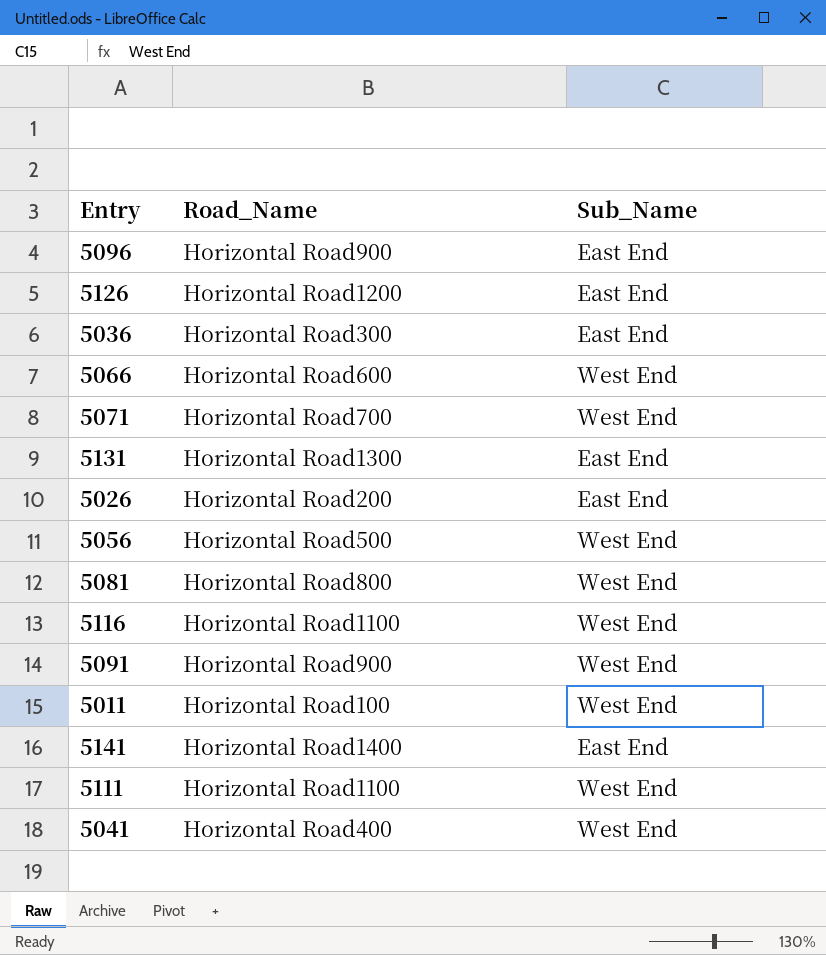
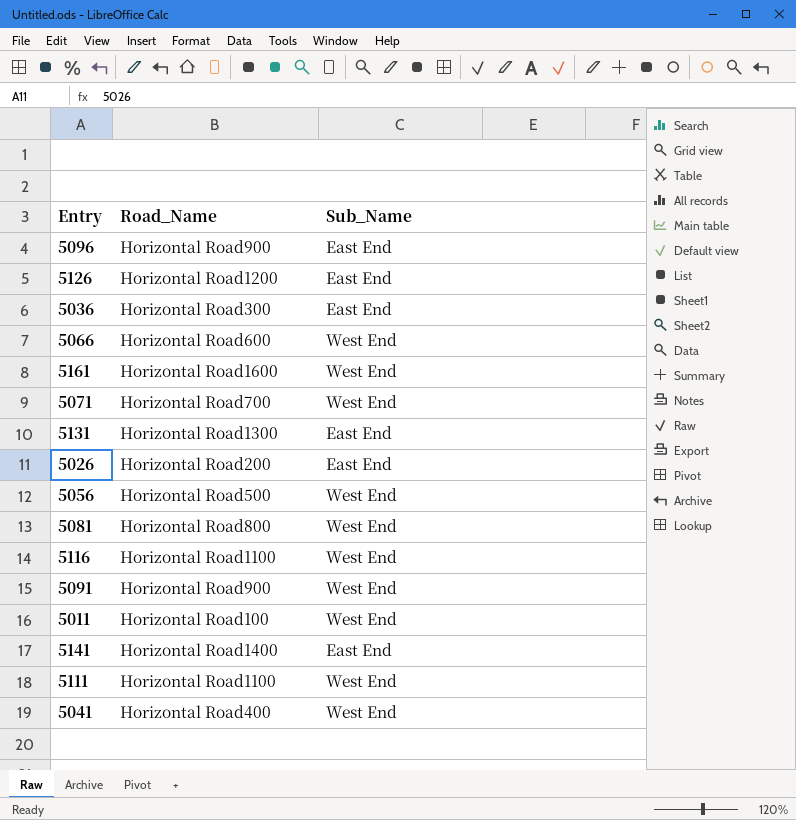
row 5161: none -> Horizontal Road1600 | West End

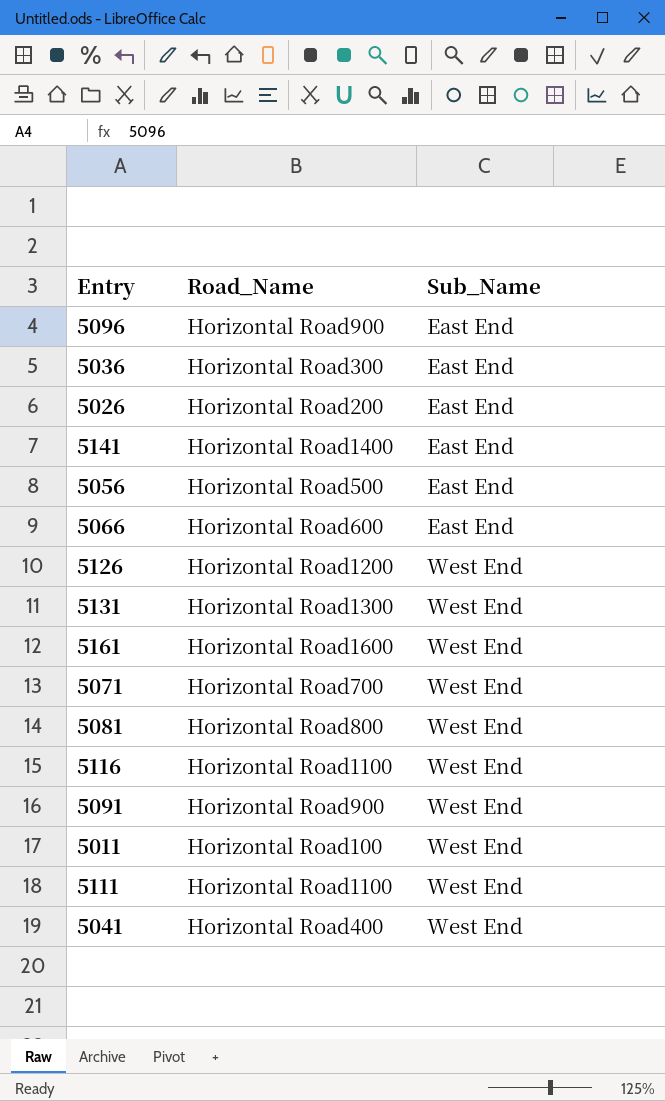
row order: none -> Sub_Name ascending
5056 | Sub_Name: West End -> East End
5066 | Sub_Name: West End -> East End
5126 | Sub_Name: East End -> West End
5131 | Sub_Name: East End -> West End

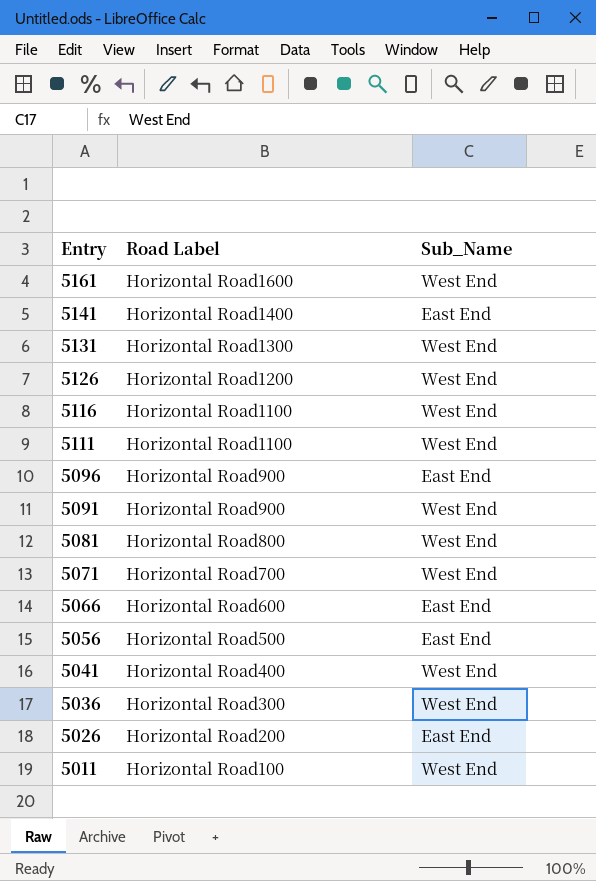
row order: Sub_Name ascending -> Entry descending
column name: Road_Name -> Road Label
5036 | Sub_Name: East End -> West End

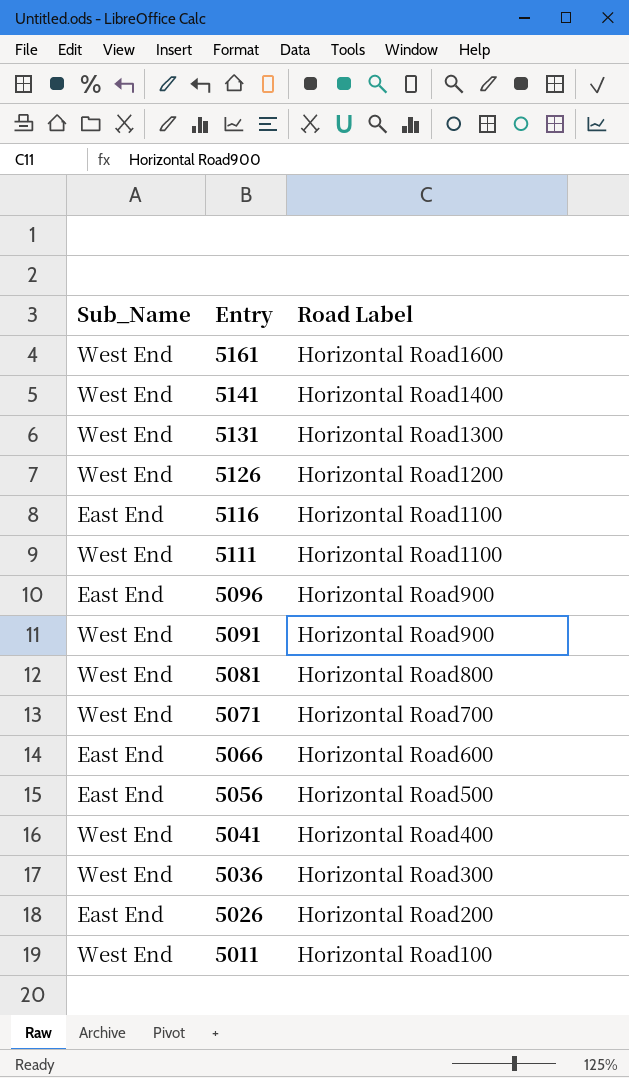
column Sub_Name | position: 3 -> 1
5141 | Sub_Name: East End -> West End
5116 | Sub_Name: West End -> East End

